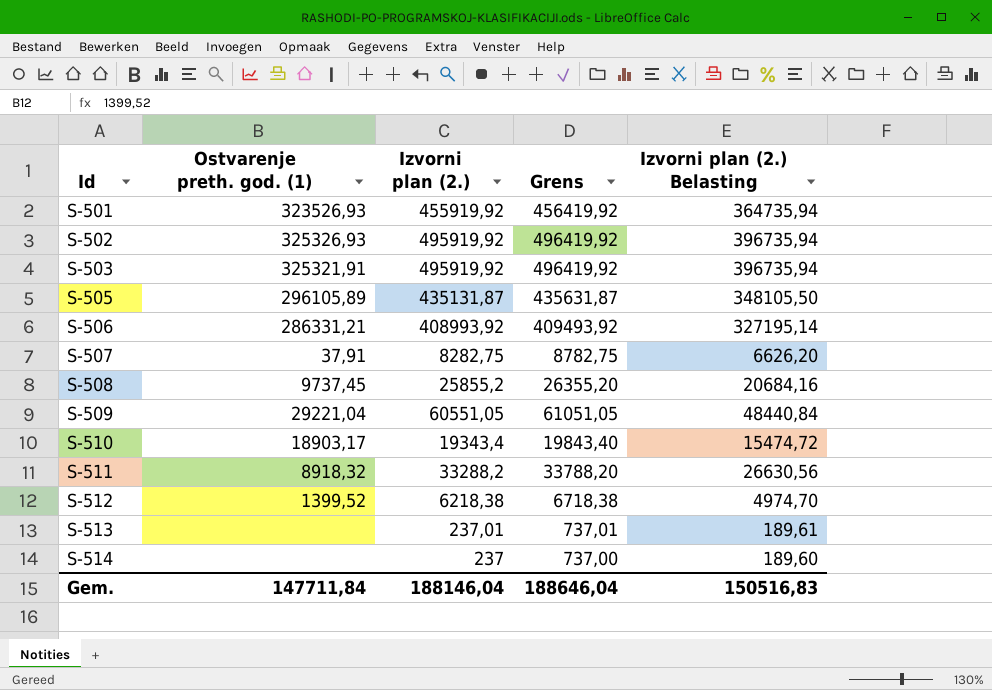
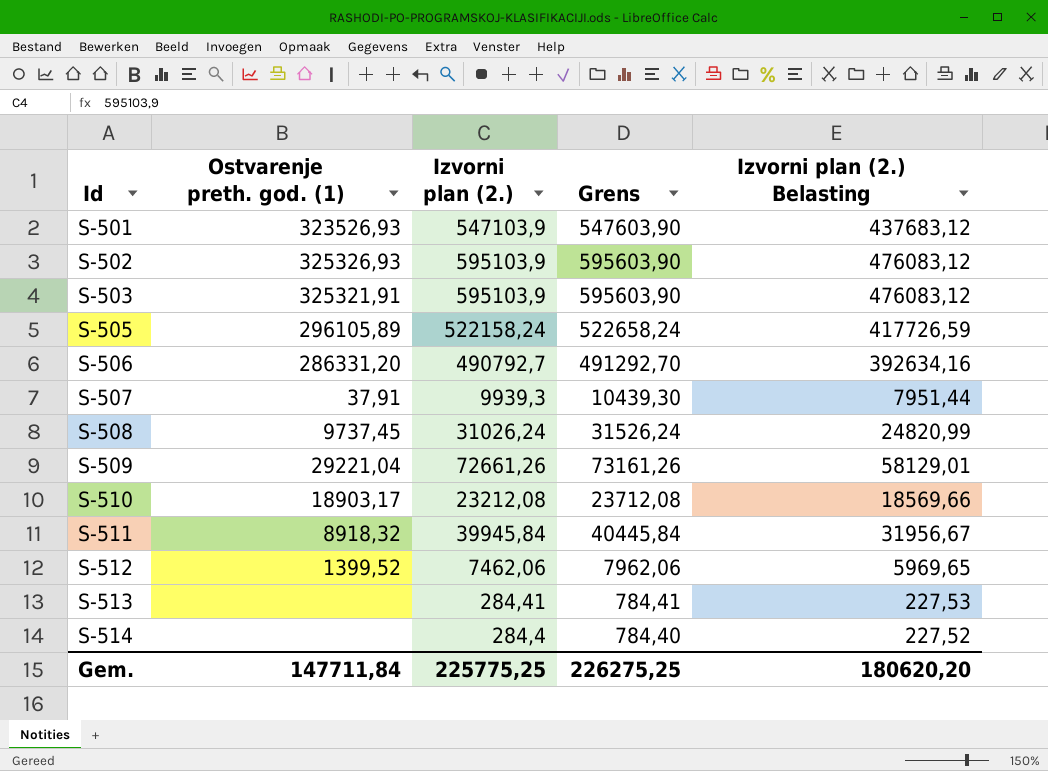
S-501 | Izvorni plan (2.): 455919,92 -> 547103,9
S-501 | Grens: 456419,92 -> 547603,90
S-501 | Izvorni plan (2.) Belasting: 364735,94 -> 437683,12
S-502 | Izvorni plan (2.): 495919,92 -> 595103,9
S-502 | Grens: 496419,92 -> 595603,90
S-502 | Izvorni plan (2.) Belasting: 396735,94 -> 476083,12
S-503 | Izvorni plan (2.): 495919,92 -> 595103,9
S-503 | Grens: 496419,92 -> 595603,90
S-503 | Izvorni plan (2.) Belasting: 396735,94 -> 476083,12
S-505 | Izvorni plan (2.): 435131,87 -> 522158,24
S-505 | Grens: 435631,87 -> 522658,24
S-505 | Izvorni plan (2.) Belasting: 348105,50 -> 417726,59
S-506 | Ostvarenje preth. god. (1): 286331,21 -> 286331,20
S-506 | Izvorni plan (2.): 408993,92 -> 490792,7
S-506 | Grens: 409493,92 -> 491292,70
S-506 | Izvorni plan (2.) Belasting: 327195,14 -> 392634,16
S-507 | Izvorni plan (2.): 8282,75 -> 9939,3
S-507 | Grens: 8782,75 -> 10439,30
S-507 | Izvorni plan (2.) Belasting: 6626,20 -> 7951,44
S-508 | Izvorni plan (2.): 25855,2 -> 31026,24
S-508 | Grens: 26355,20 -> 31526,24
S-508 | Izvorni plan (2.) Belasting: 20684,16 -> 24820,99
S-509 | Izvorni plan (2.): 60551,05 -> 72661,26
S-509 | Grens: 61051,05 -> 73161,26
S-509 | Izvorni plan (2.) Belasting: 48440,84 -> 58129,01
S-510 | Izvorni plan (2.): 19343,4 -> 23212,08
S-510 | Grens: 19843,40 -> 23712,08
S-510 | Izvorni plan (2.) Belasting: 15474,72 -> 18569,66
S-511 | Izvorni plan (2.): 33288,2 -> 39945,84
S-511 | Grens: 33788,20 -> 40445,84
S-511 | Izvorni plan (2.) Belasting: 26630,56 -> 31956,67
S-512 | Izvorni plan (2.): 6218,38 -> 7462,06
S-512 | Grens: 6718,38 -> 7962,06
S-512 | Izvorni plan (2.) Belasting: 4974,70 -> 5969,65
S-513 | Izvorni plan (2.): 237,01 -> 284,41
S-513 | Grens: 737,01 -> 784,41
S-513 | Izvorni plan (2.) Belasting: 189,61 -> 227,53
S-514 | Izvorni plan (2.): 237 -> 284,4
S-514 | Grens: 737,00 -> 784,40
S-514 | Izvorni plan (2.) Belasting: 189,60 -> 227,52
Gem. | Izvorni plan (2.): 188146,04 -> 225775,25
Gem. | Grens: 188646,04 -> 226275,25
Gem. | Izvorni plan (2.) Belasting: 150516,83 -> 180620,20

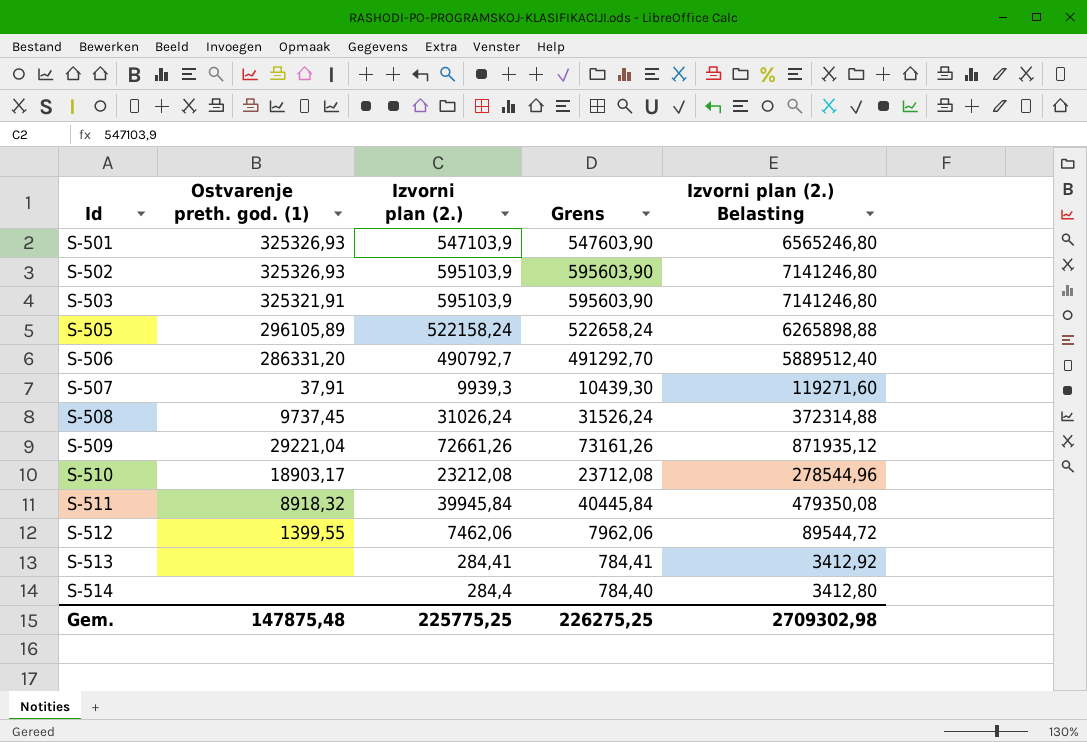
column Izvorni plan (2.) Belasting | formula: [Izvorni plan (2.)] * 0,8 -> [Izvorni plan (2.)] * 12
S-501 | Ostvarenje preth. god. (1): 323526,93 -> 325326,93
S-512 | Ostvarenje preth. god. (1): 1399,52 -> 1399,55
Gem. | Ostvarenje preth. god. (1): 147711,84 -> 147875,48
Gem. | Izvorni plan (2.) Belasting: 180620,20 -> 2709302,98

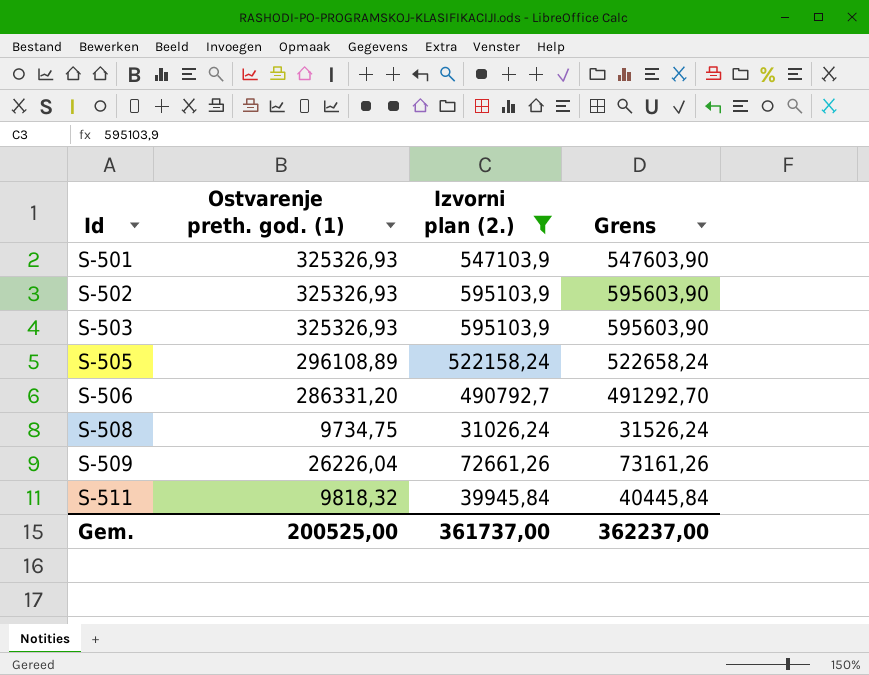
filter: none -> Izvorni plan (2.) >= 31026,24
column Izvorni plan (2.) Belasting | formula: [Izvorni plan (2.)] * 12 -> none
S-503 | Ostvarenje preth. god. (1): 325321,91 -> 325326,93
S-505 | Ostvarenje preth. god. (1): 296105,89 -> 296108,89
S-508 | Ostvarenje preth. god. (1): 9737,45 -> 9734,75
S-509 | Ostvarenje preth. god. (1): 29221,04 -> 26226,04
S-511 | Ostvarenje preth. god. (1): 8918,32 -> 9818,32
Gem. | Ostvarenje preth. god. (1): 147875,48 -> 200525,00
Gem. | Izvorni plan (2.): 225775,25 -> 361737,00
Gem. | Grens: 226275,25 -> 362237,00

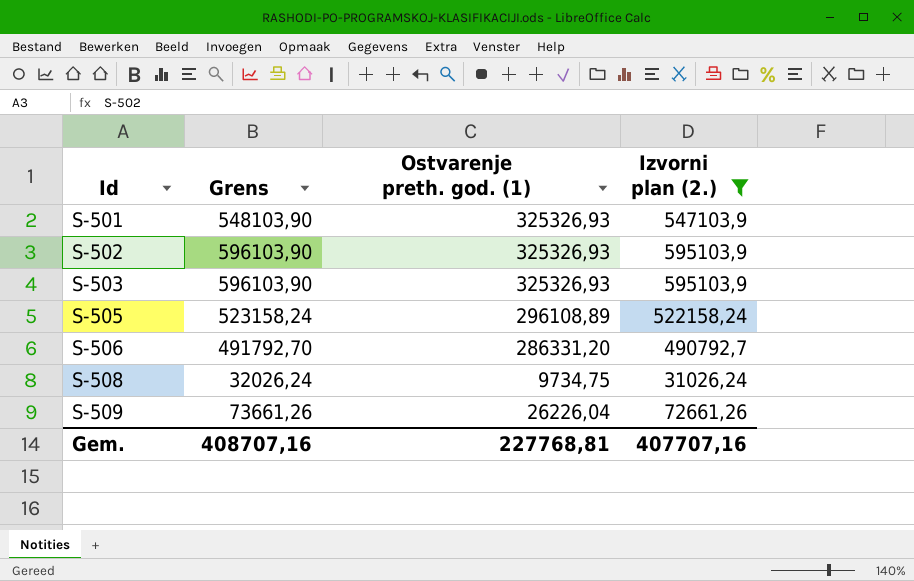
column Grens | formula: [Izvorni plan (2.)] + 500 -> [Izvorni plan (2.)] + 1000
column Grens | position: 4 -> 2
row S-511: 9818,32 | 39945,84 | 40445,84 -> none
Gem. | Grens: 362237,00 -> 408707,16
Gem. | Ostvarenje preth. god. (1): 200525,00 -> 227768,81
Gem. | Izvorni plan (2.): 361737,00 -> 407707,16

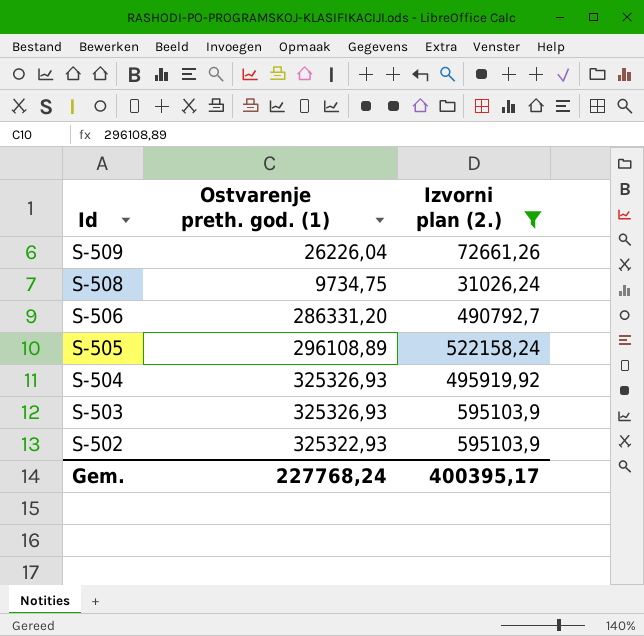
row order: Id ascending -> Id descending
column Grens | formula: [Izvorni plan (2.)] + 1000 -> none
row S-501: 548103,90 | 325326,93 | 547103,9 -> none
row S-504: none -> 325326,93 | 495919,92
S-502 | Ostvarenje preth. god. (1): 325326,93 -> 325322,93
Gem. | Ostvarenje preth. god. (1): 227768,81 -> 227768,24
Gem. | Izvorni plan (2.): 407707,16 -> 400395,17

